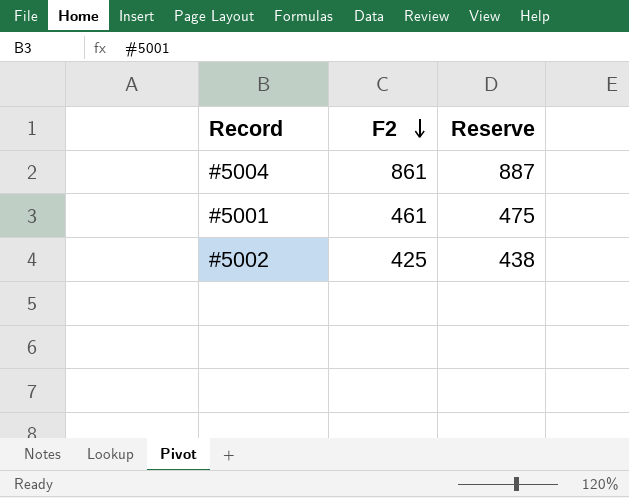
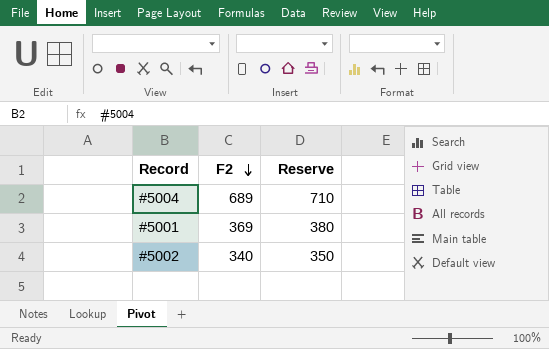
#5004 | F2: 861 -> 689
#5004 | Reserve: 887 -> 710
#5001 | F2: 461 -> 369
#5001 | Reserve: 475 -> 380
#5002 | F2: 425 -> 340
#5002 | Reserve: 438 -> 350

